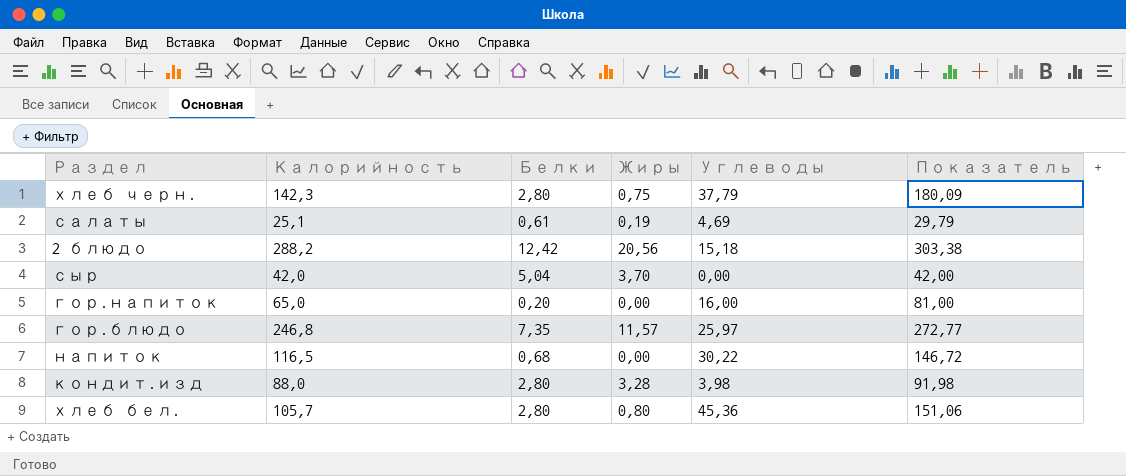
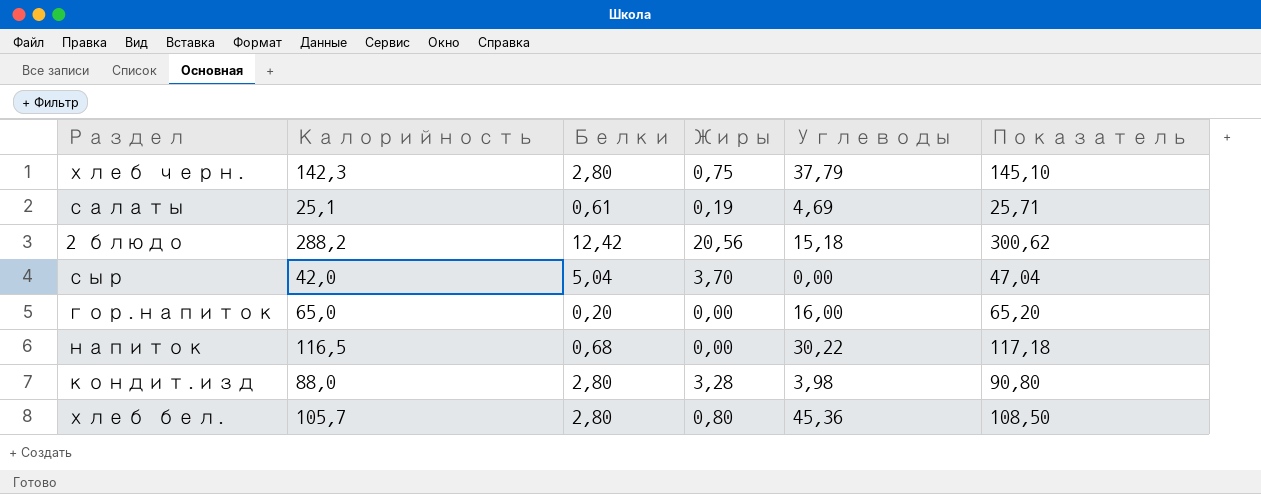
column Показатель | formula: [Калорийность] + [Углеводы] -> [Калорийность] + [Белки]
row гор.блюдо: 246,8 | 7,35 | 11,57 | 25,97 | 272,77 -> none

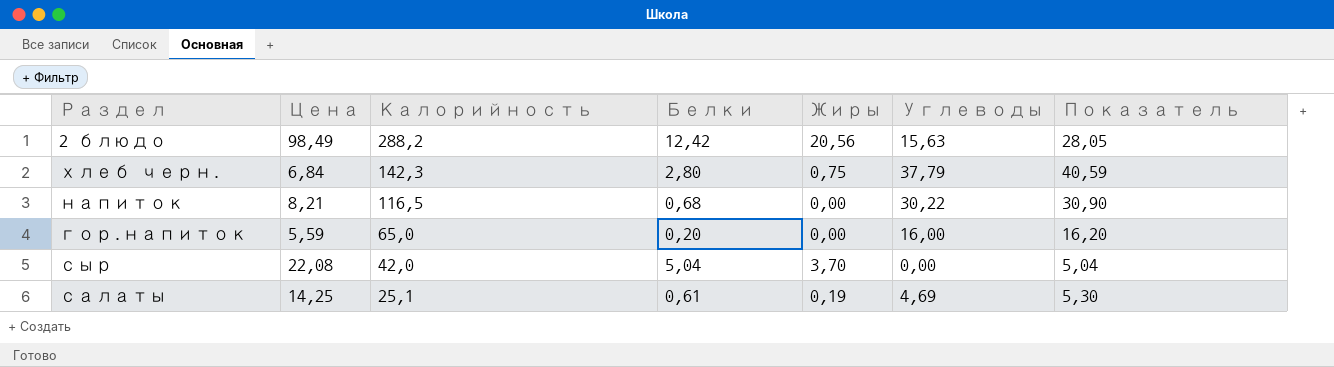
row order: none -> Калорийность descending
column Цена | position: none -> 2
column Показатель | formula: [Калорийность] + [Белки] -> [Белки] + [Углеводы]
row кондит.изд: 88,0 | 2,80 | 3,28 | 3,98 | 90,80 -> none
row хлеб бел.: 105,7 | 2,80 | 0,80 | 45,36 | 108,50 -> none
2 блюдо | Углеводы: 15,18 -> 15,63

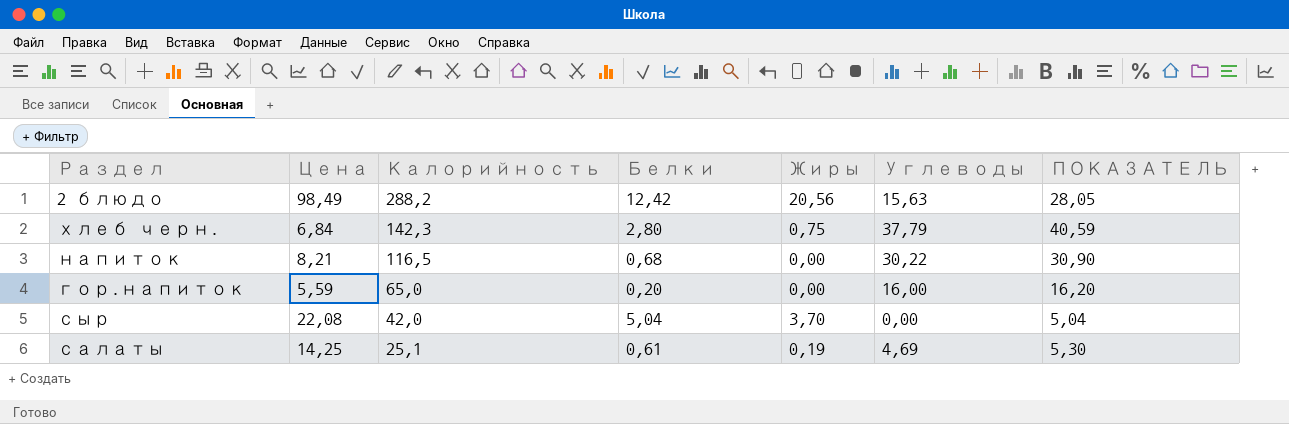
column name: Показатель -> ПОКАЗАТЕЛЬ

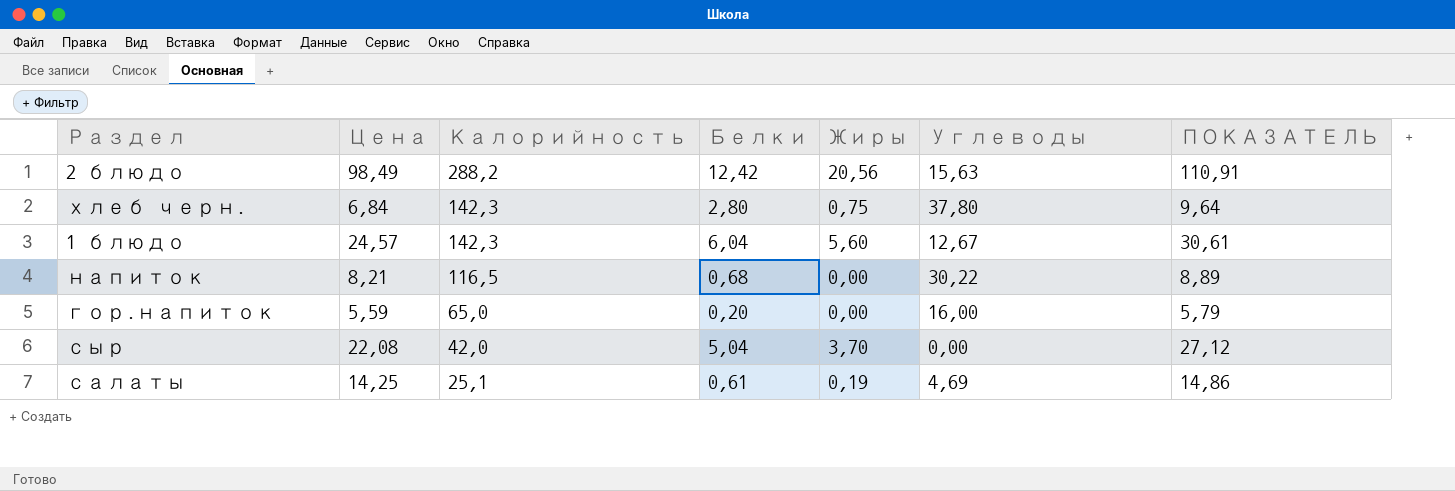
column ПОКАЗАТЕЛЬ | formula: [Белки] + [Углеводы] -> [Цена] + [Белки]
хлеб черн. | Углеводы: 37,79 -> 37,80
row 1 блюдо: none -> 24,57 | 142,3 | 6,04 | 5,60 | 12,67 | 30,61

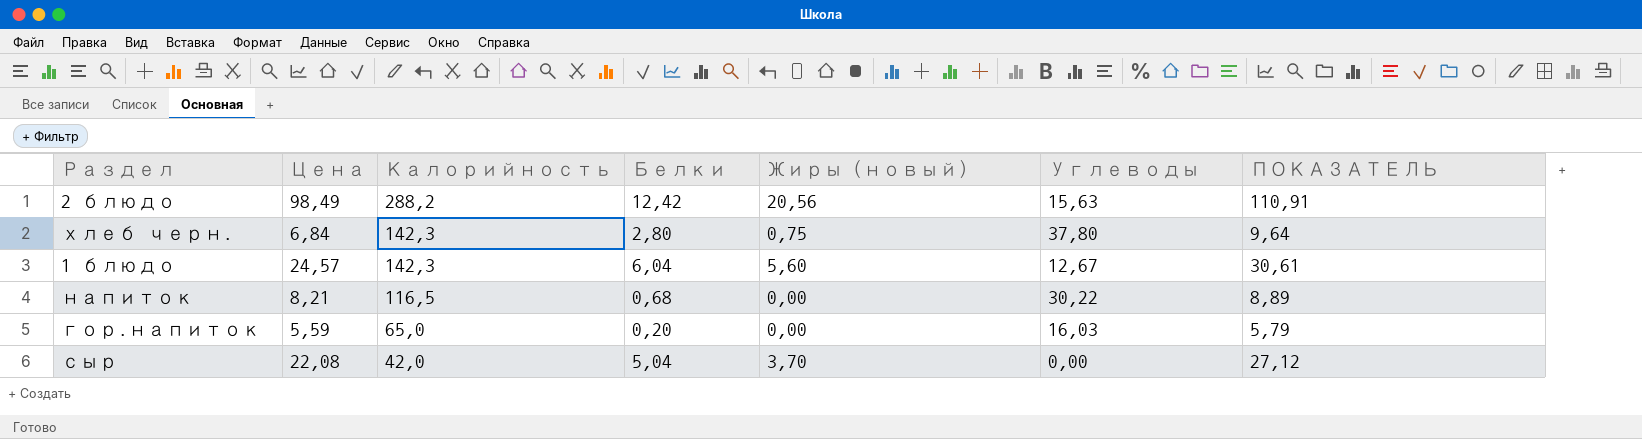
column name: Жиры -> Жиры (новый)
row салаты: 14,25 | 25,1 | 0,61 | 0,19 | 4,69 | 14,86 -> none
гор.напиток | Углеводы: 16,00 -> 16,03

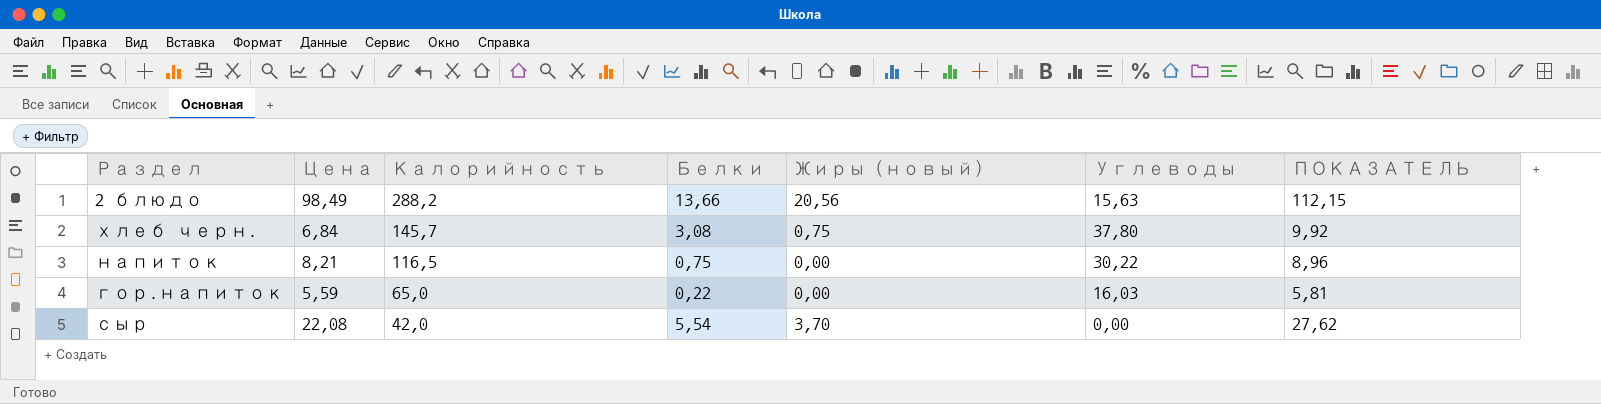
row 1 блюдо: 24,57 | 142,3 | 6,04 | 5,60 | 12,67 | 30,61 -> none
2 блюдо | Белки: 12,42 -> 13,66
2 блюдо | ПОКАЗАТЕЛЬ: 110,91 -> 112,15
хлеб черн. | Калорийность: 142,3 -> 145,7
хлеб черн. | Белки: 2,80 -> 3,08
хлеб черн. | ПОКАЗАТЕЛЬ: 9,64 -> 9,92
напиток | Белки: 0,68 -> 0,75
напиток | ПОКАЗАТЕЛЬ: 8,89 -> 8,96
гор.напиток | Белки: 0,20 -> 0,22
гор.напиток | ПОКАЗАТЕЛЬ: 5,79 -> 5,81
сыр | Белки: 5,04 -> 5,54
сыр | ПОКАЗАТЕЛЬ: 27,12 -> 27,62

